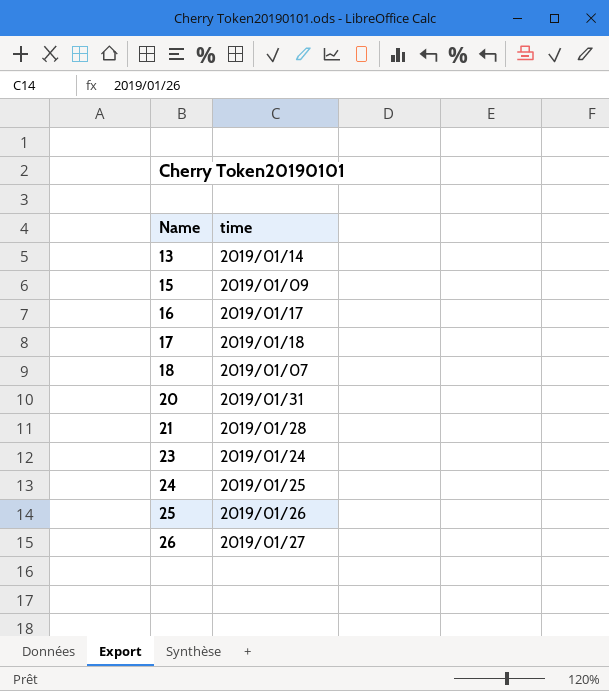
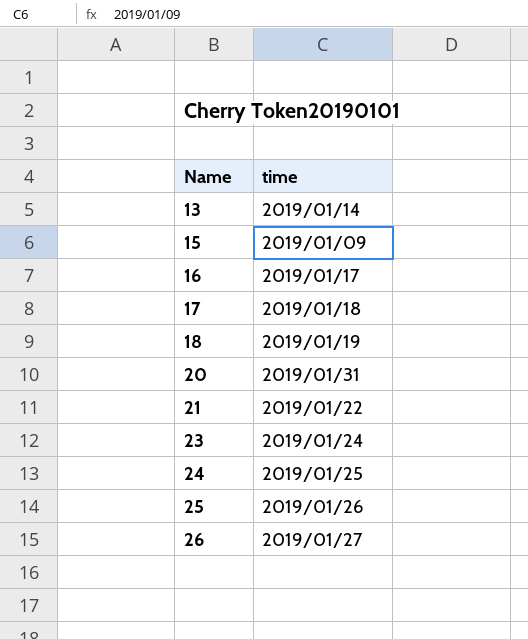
18 | time: 2019/01/07 -> 2019/01/19
21 | time: 2019/01/28 -> 2019/01/22

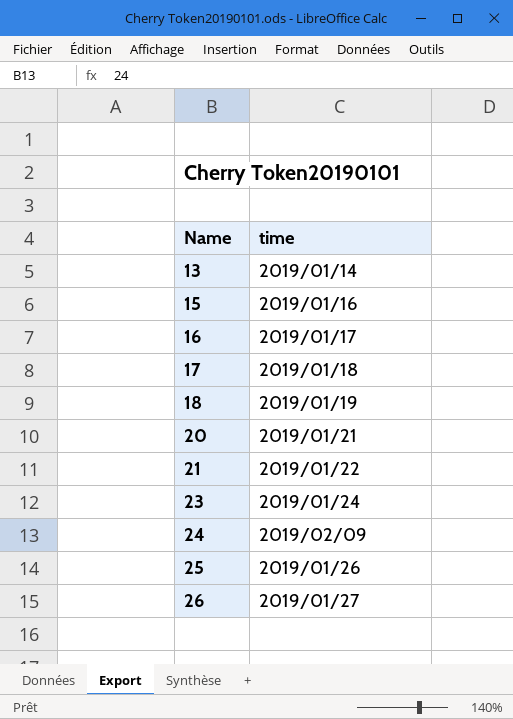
15 | time: 2019/01/09 -> 2019/01/16
20 | time: 2019/01/31 -> 2019/01/21
24 | time: 2019/01/25 -> 2019/02/09

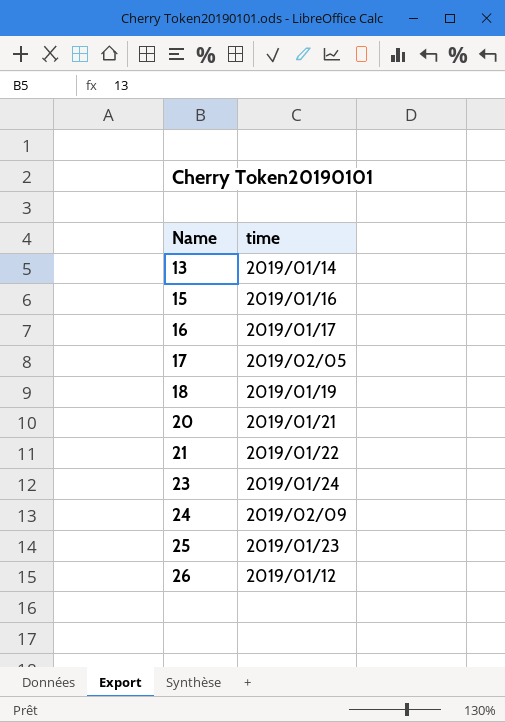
17 | time: 2019/01/18 -> 2019/02/05
25 | time: 2019/01/26 -> 2019/01/23
26 | time: 2019/01/27 -> 2019/01/12

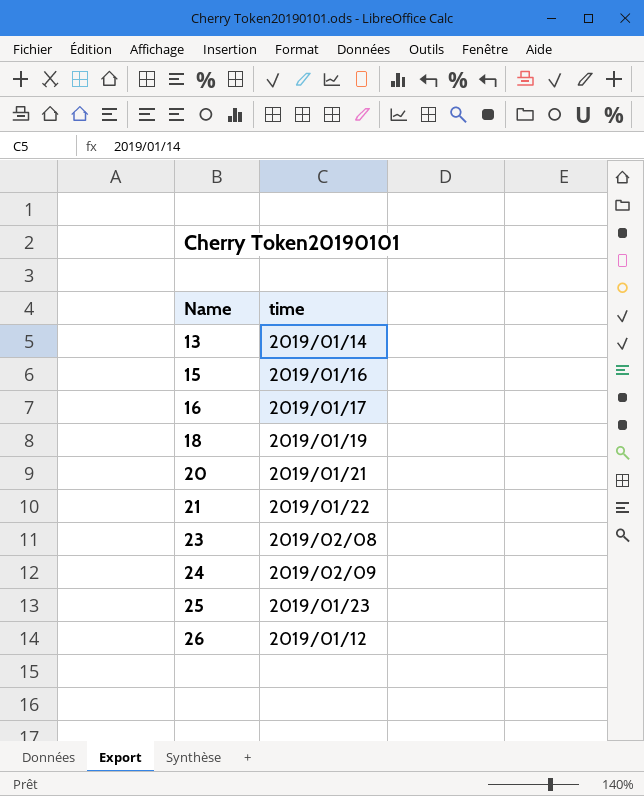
row 17: 2019/02/05 -> none
23 | time: 2019/01/24 -> 2019/02/08

